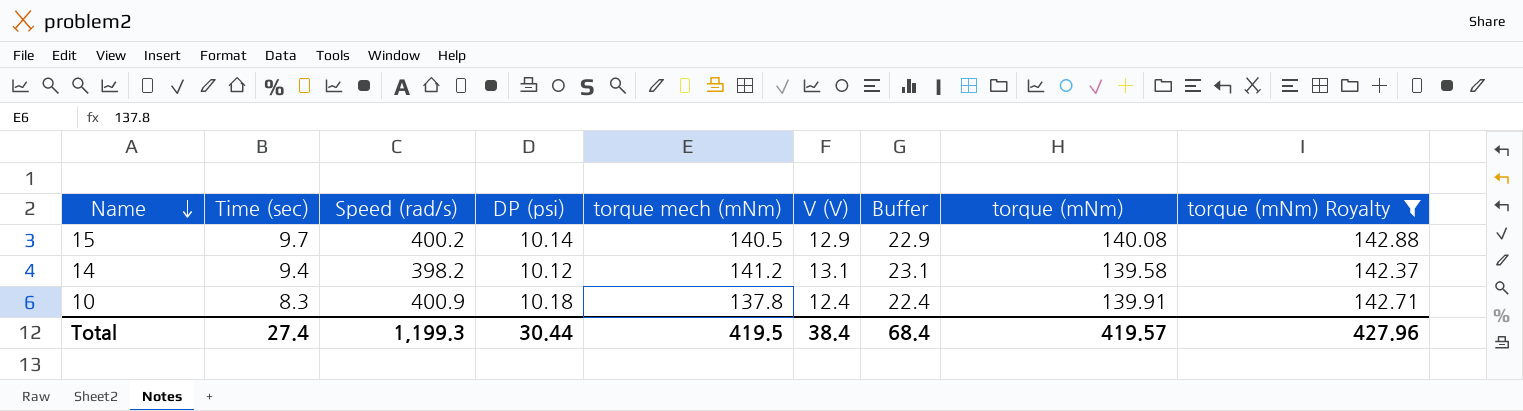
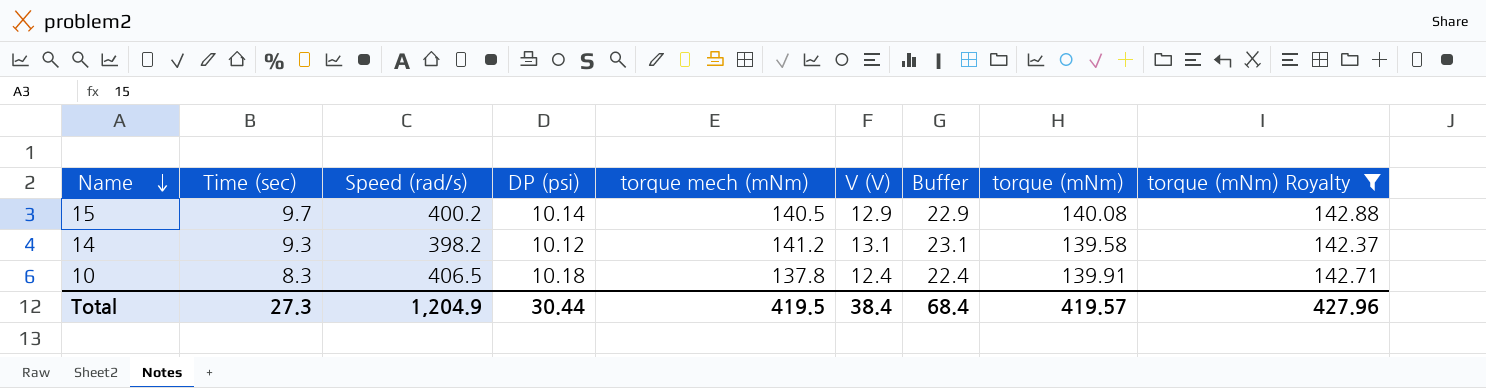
14 | Time (sec): 9.4 -> 9.3
10 | Speed (rad/s): 400.9 -> 406.5
Total | Time (sec): 27.4 -> 27.3
Total | Speed (rad/s): 1,199.3 -> 1,204.9

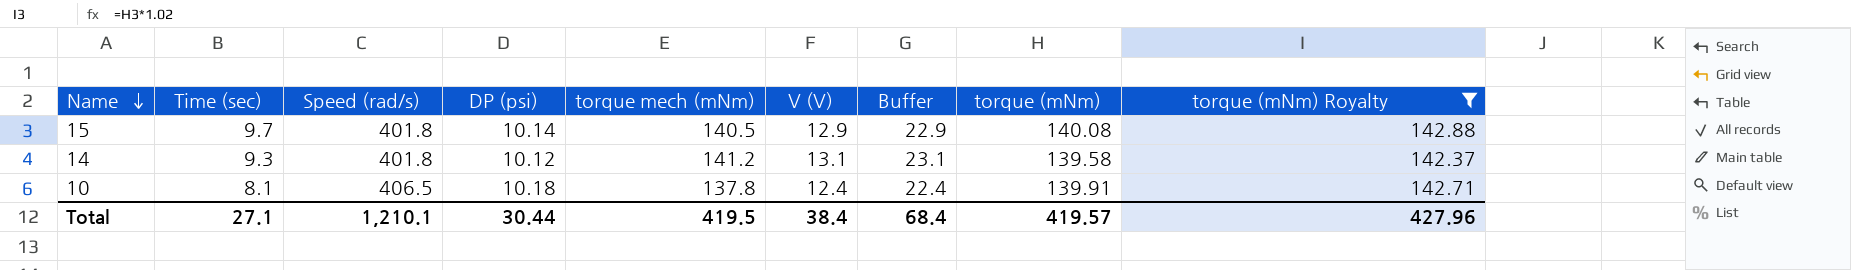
15 | Speed (rad/s): 400.2 -> 401.8
14 | Speed (rad/s): 398.2 -> 401.8
10 | Time (sec): 8.3 -> 8.1
Total | Time (sec): 27.3 -> 27.1
Total | Speed (rad/s): 1,204.9 -> 1,210.1

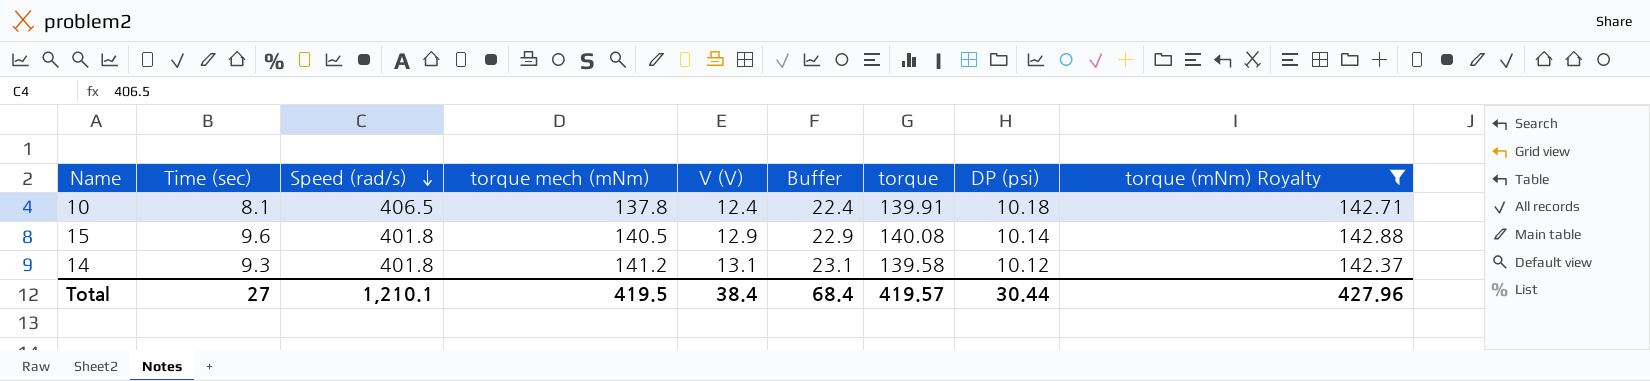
row order: Name descending -> Speed (rad/s) descending
column name: torque (mNm) -> torque
column DP (psi) | position: 4 -> 8
15 | Time (sec): 9.7 -> 9.6
Total | Time (sec): 27.1 -> 27

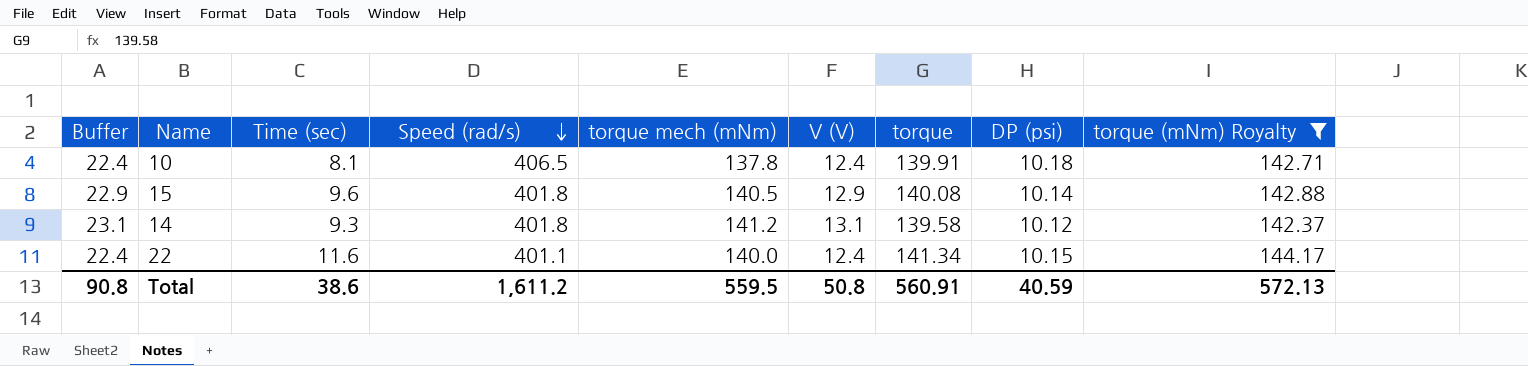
column Buffer | position: 6 -> 1
row 22: none -> 22.4 | 11.6 | 401.1 | 140.0 | 12.4 | 141.34 | 10.15 | 144.17
Total | Buffer: 68.4 -> 90.8
Total | Time (sec): 27 -> 38.6
Total | Speed (rad/s): 1,210.1 -> 1,611.2
Total | torque mech (mNm): 419.5 -> 559.5
Total | V (V): 38.4 -> 50.8
Total | torque: 419.57 -> 560.91
Total | DP (psi): 30.44 -> 40.59
Total | torque (mNm) Royalty: 427.96 -> 572.13

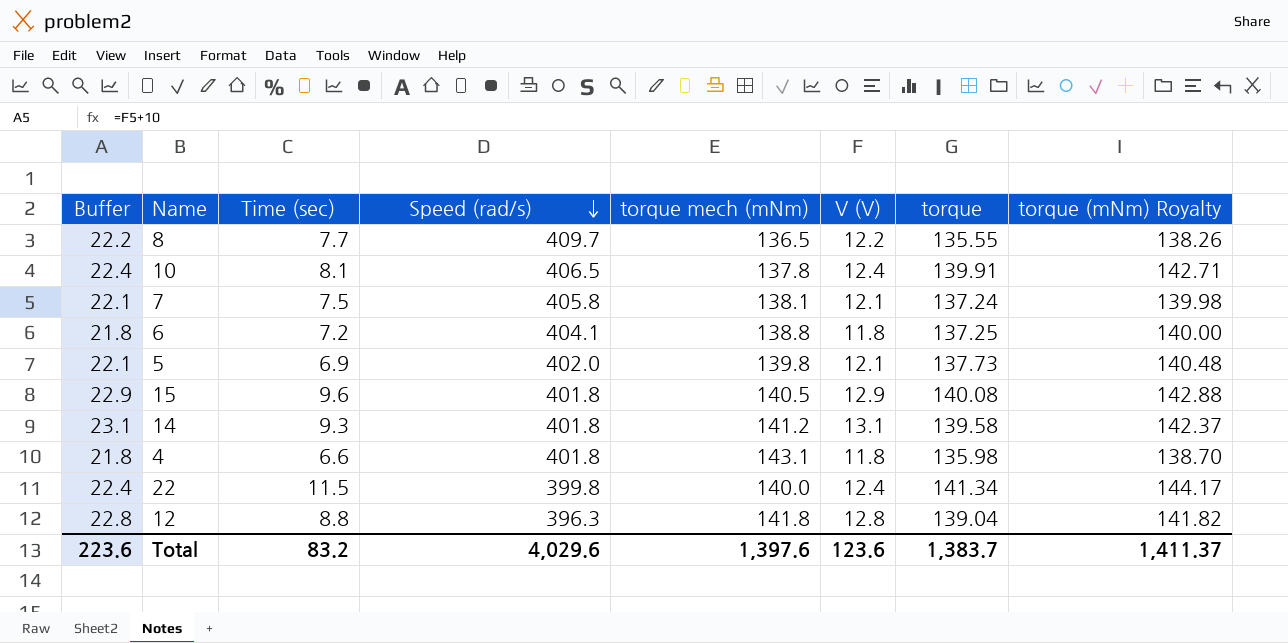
filter: torque (mNm) Royalty >= 142.37 -> none
column DP (psi) | position: 8 -> none
22 | Time (sec): 11.6 -> 11.5
22 | Speed (rad/s): 401.1 -> 399.8
Total | Buffer: 90.8 -> 223.6
Total | Time (sec): 38.6 -> 83.2
Total | Speed (rad/s): 1,611.2 -> 4,029.6
Total | torque mech (mNm): 559.5 -> 1,397.6
Total | V (V): 50.8 -> 123.6
Total | torque: 560.91 -> 1,383.7
Total | torque (mNm) Royalty: 572.13 -> 1,411.37

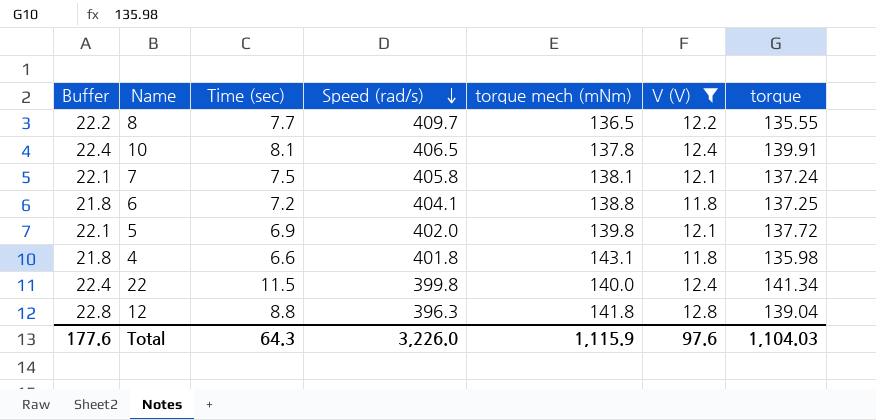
filter: none -> V (V) <= 12.8
column torque (mNm) Royalty | formula: [torque] * 1.02 -> none
5 | torque: 137.73 -> 137.72
Total | Buffer: 223.6 -> 177.6
Total | Time (sec): 83.2 -> 64.3
Total | Speed (rad/s): 4,029.6 -> 3,226.0
Total | torque mech (mNm): 1,397.6 -> 1,115.9
Total | V (V): 123.6 -> 97.6
Total | torque: 1,383.7 -> 1,104.03

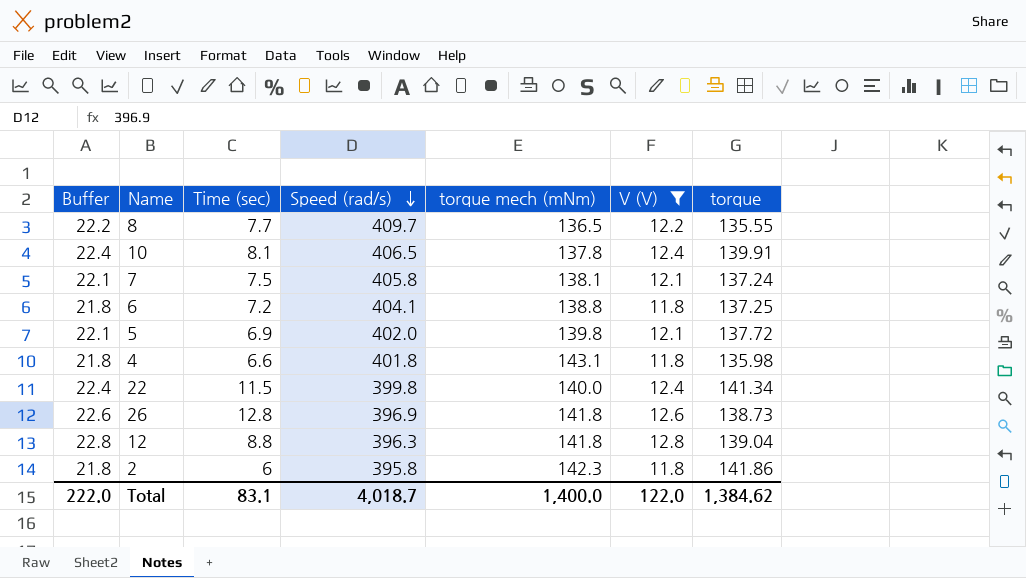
row 26: none -> 22.6 | 12.8 | 396.9 | 141.8 | 12.6 | 138.73
row 2: none -> 21.8 | 6 | 395.8 | 142.3 | 11.8 | 141.86
Total | Buffer: 177.6 -> 222.0
Total | Time (sec): 64.3 -> 83.1
Total | Speed (rad/s): 3,226.0 -> 4,018.7
Total | torque mech (mNm): 1,115.9 -> 1,400.0
Total | V (V): 97.6 -> 122.0
Total | torque: 1,104.03 -> 1,384.62

